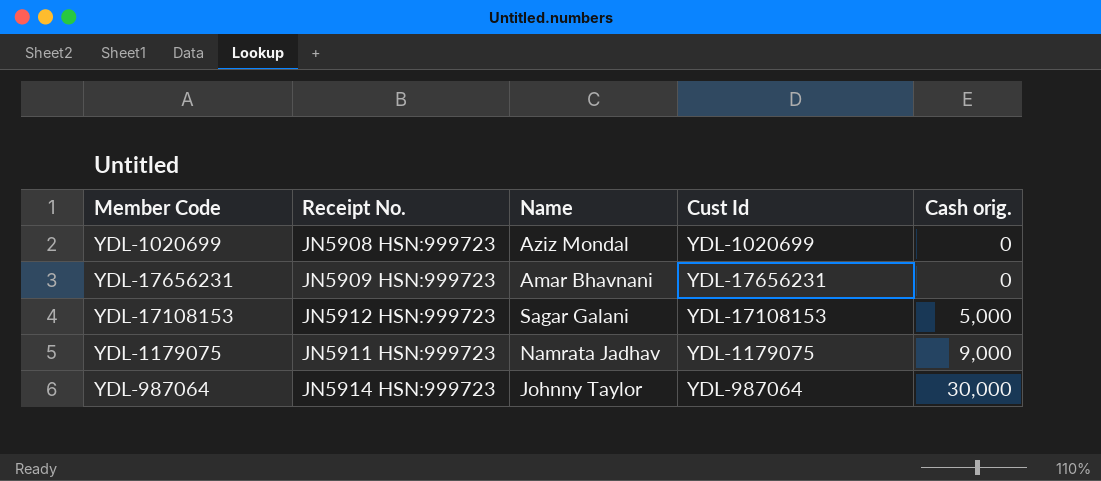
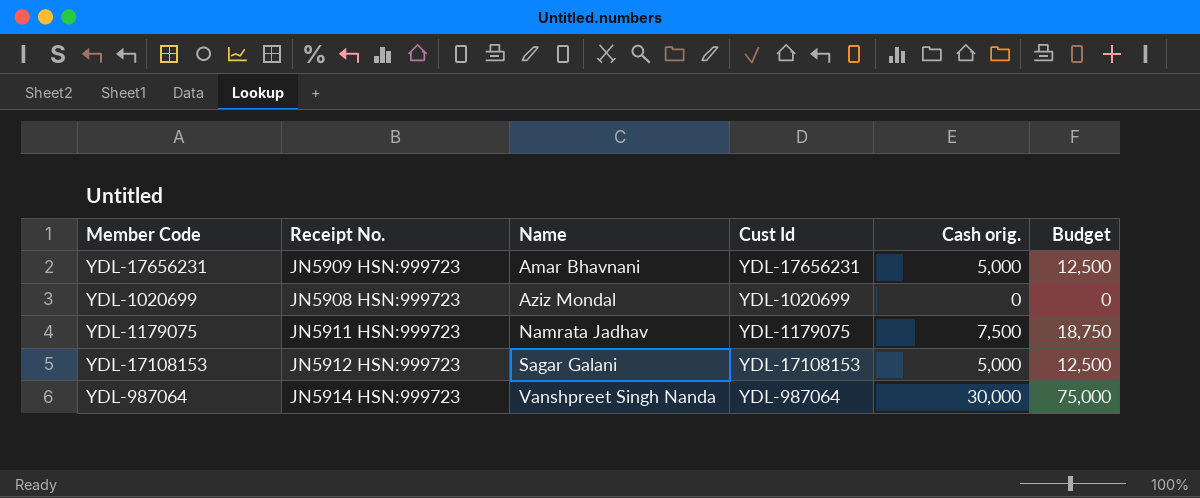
row order: Cash orig. ascending -> Name ascending
column Budget | formula: none -> [Cash orig.] * 2.5
YDL-17656231 | Cash orig.: 0 -> 5,000
YDL-1179075 | Cash orig.: 9,000 -> 7,500
YDL-987064 | Name: Johnny Taylor -> Vanshpreet Singh Nanda

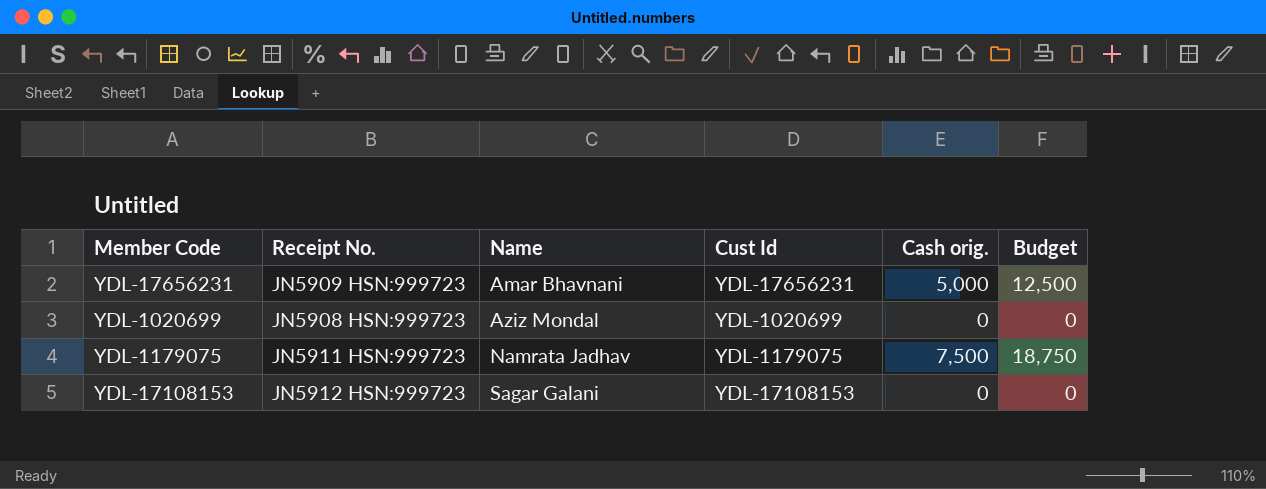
row YDL-987064: JN5914 HSN:999723 | Vanshpreet Singh Nanda | YDL-987064 | 30,000 | 75,000 -> none
YDL-17108153 | Cash orig.: 5,000 -> 0
YDL-17108153 | Budget: 12,500 -> 0

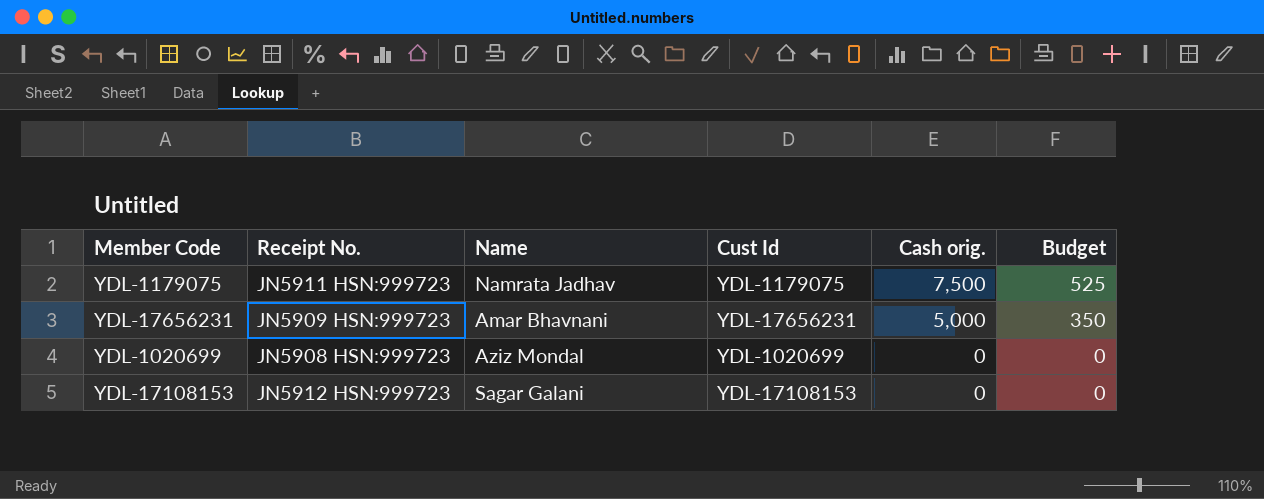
row order: Name ascending -> Cash orig. descending
column Budget | formula: [Cash orig.] * 2.5 -> [Cash orig.] * 0.07

